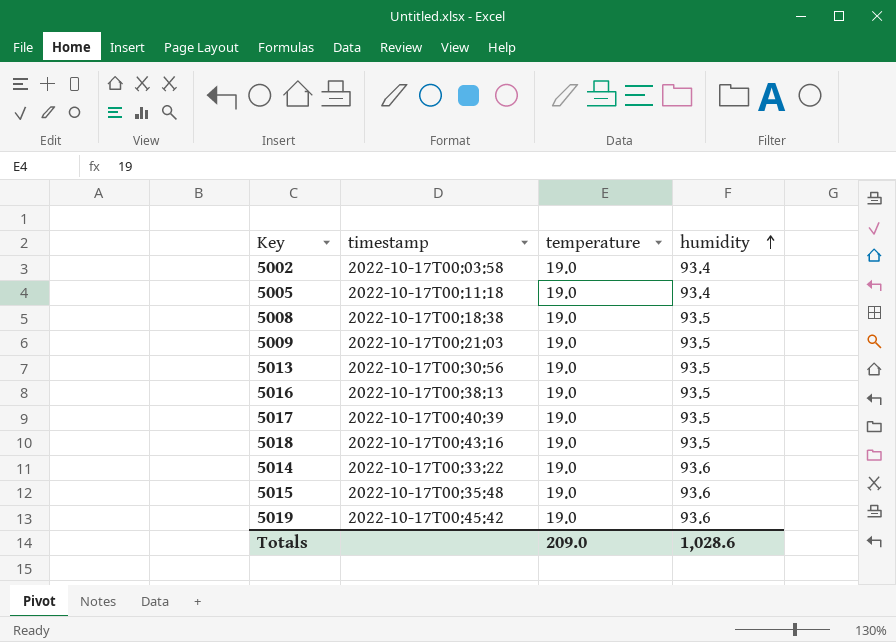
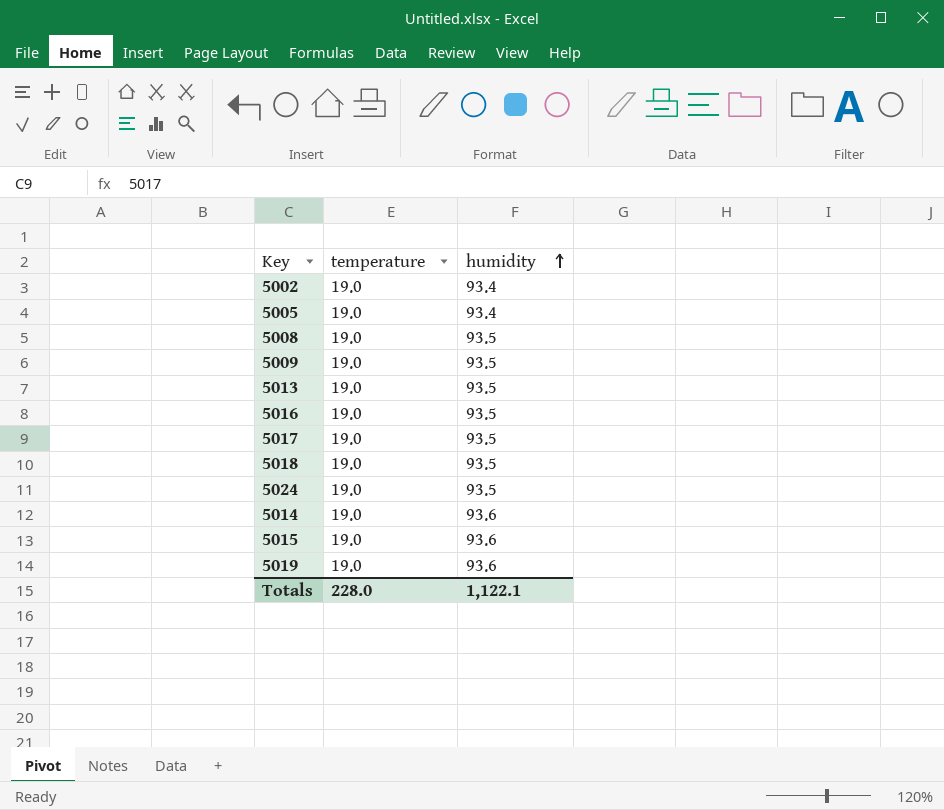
column timestamp | position: 2 -> none
row 5024: none -> 19.0 | 93.5
Totals | temperature: 209.0 -> 228.0
Totals | humidity: 1,028.6 -> 1,122.1

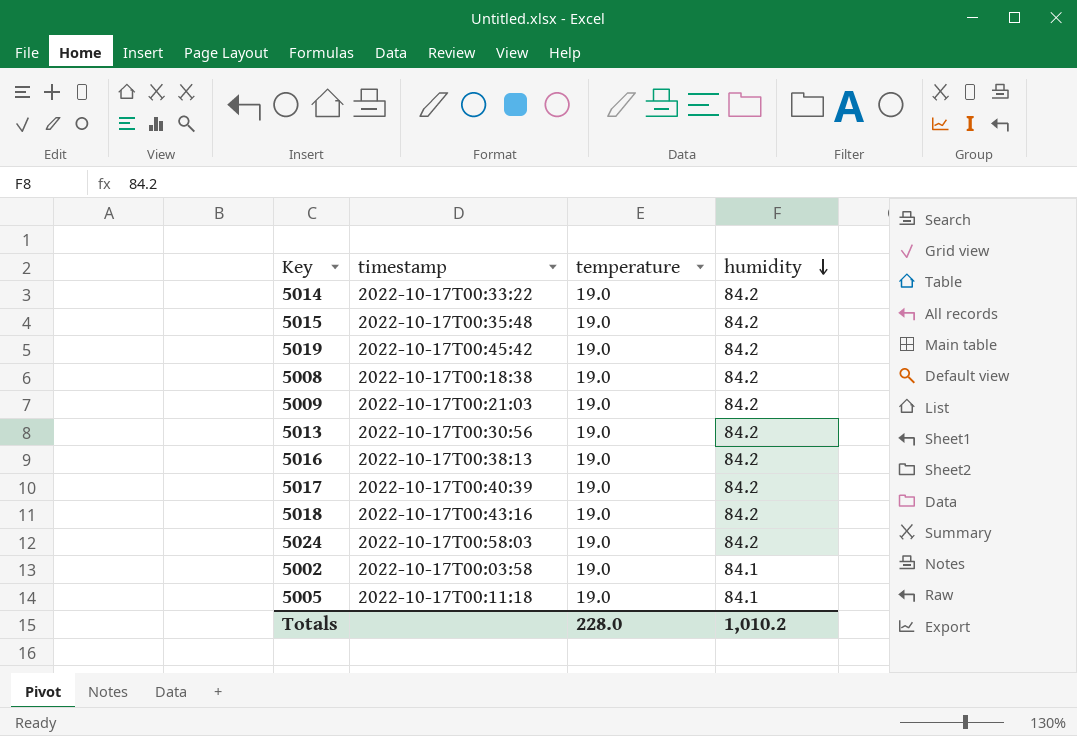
row order: humidity ascending -> humidity descending
column timestamp | position: none -> 2
5014 | humidity: 93.6 -> 84.2
5015 | humidity: 93.6 -> 84.2
5019 | humidity: 93.6 -> 84.2
5008 | humidity: 93.5 -> 84.2
5009 | humidity: 93.5 -> 84.2
5013 | humidity: 93.5 -> 84.2
5016 | humidity: 93.5 -> 84.2
5017 | humidity: 93.5 -> 84.2
5018 | humidity: 93.5 -> 84.2
5024 | humidity: 93.5 -> 84.2
5002 | humidity: 93.4 -> 84.1
5005 | humidity: 93.4 -> 84.1
Totals | humidity: 1,122.1 -> 1,010.2

